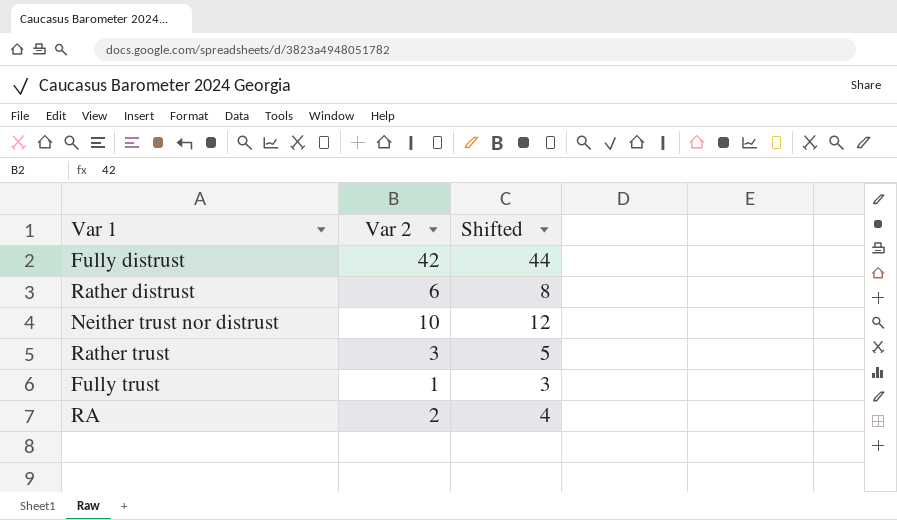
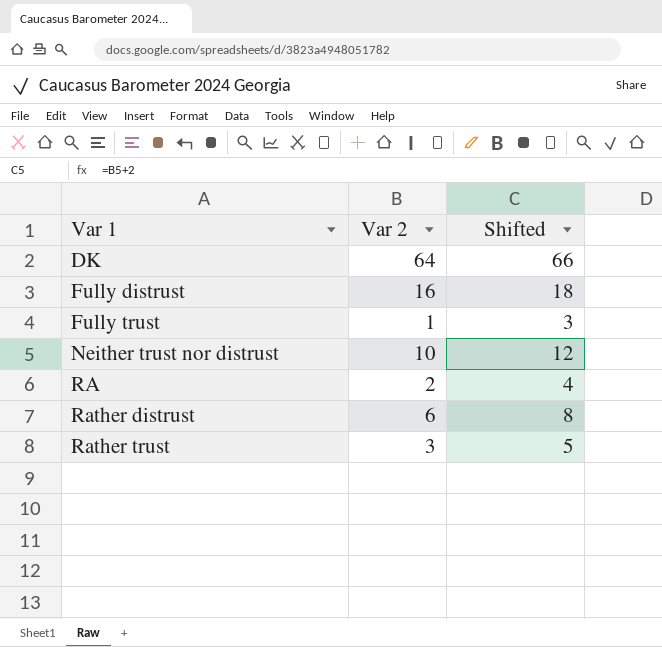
row order: none -> Var 1 ascending
row DK: none -> 64 | 66
Fully distrust | Var 2: 42 -> 16
Fully distrust | Shifted: 44 -> 18

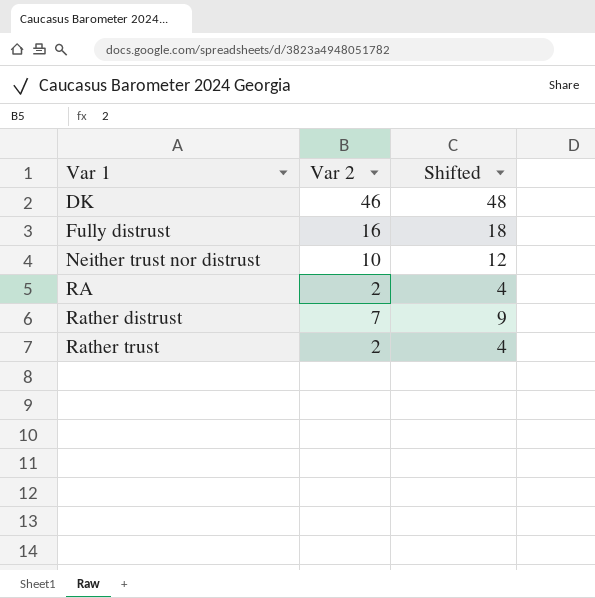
row Fully trust: 1 | 3 -> none
DK | Var 2: 64 -> 46
DK | Shifted: 66 -> 48
Rather distrust | Var 2: 6 -> 7
Rather distrust | Shifted: 8 -> 9
Rather trust | Var 2: 3 -> 2
Rather trust | Shifted: 5 -> 4

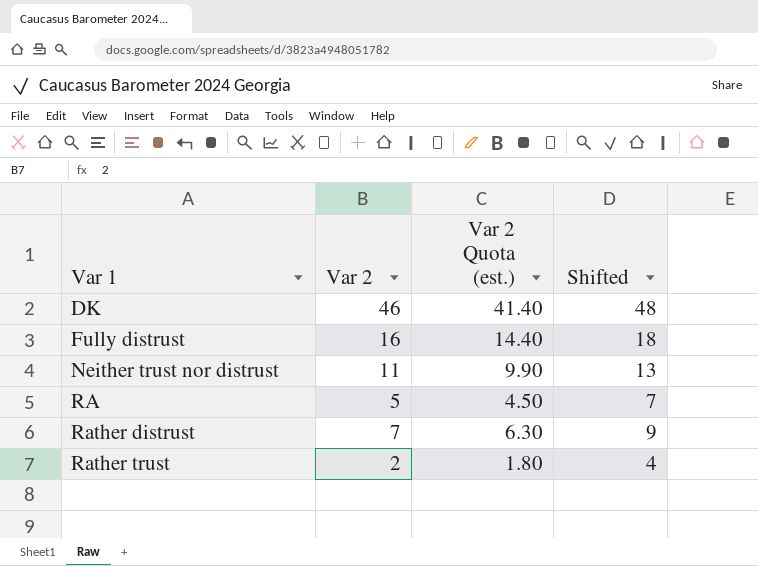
column Var 2 Quota (est.) | formula: none -> [Var 2] * 0.9
Neither trust nor distrust | Var 2: 10 -> 11
Neither trust nor distrust | Shifted: 12 -> 13
RA | Var 2: 2 -> 5
RA | Shifted: 4 -> 7

